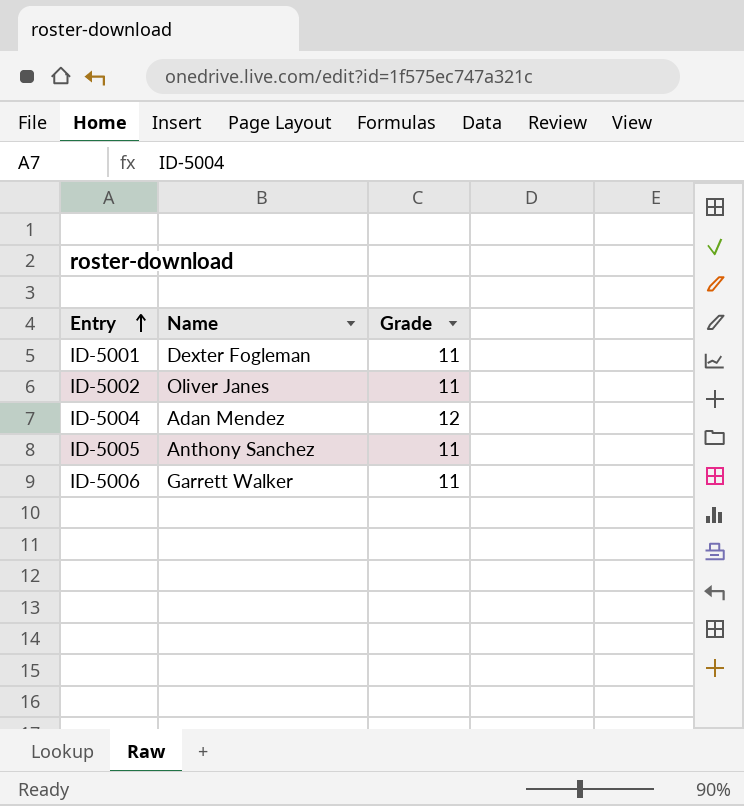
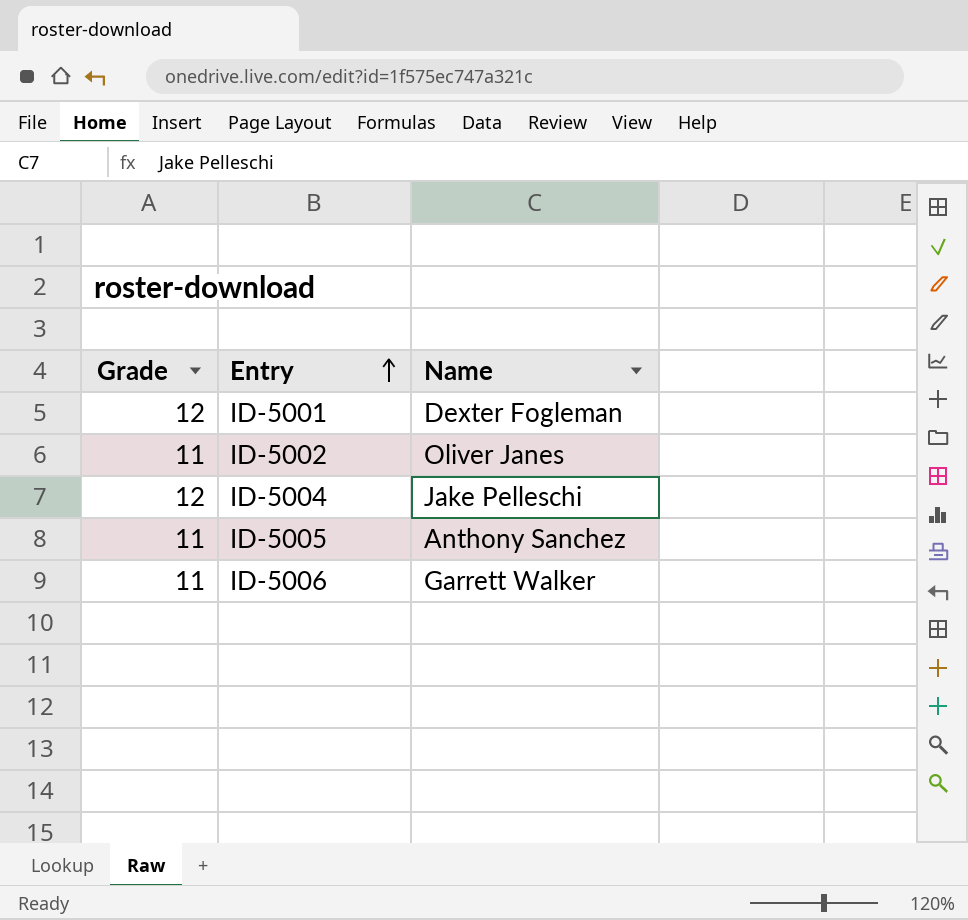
column Grade | position: 3 -> 1
ID-5001 | Grade: 11 -> 12
ID-5004 | Name: Adan Mendez -> Jake Pelleschi

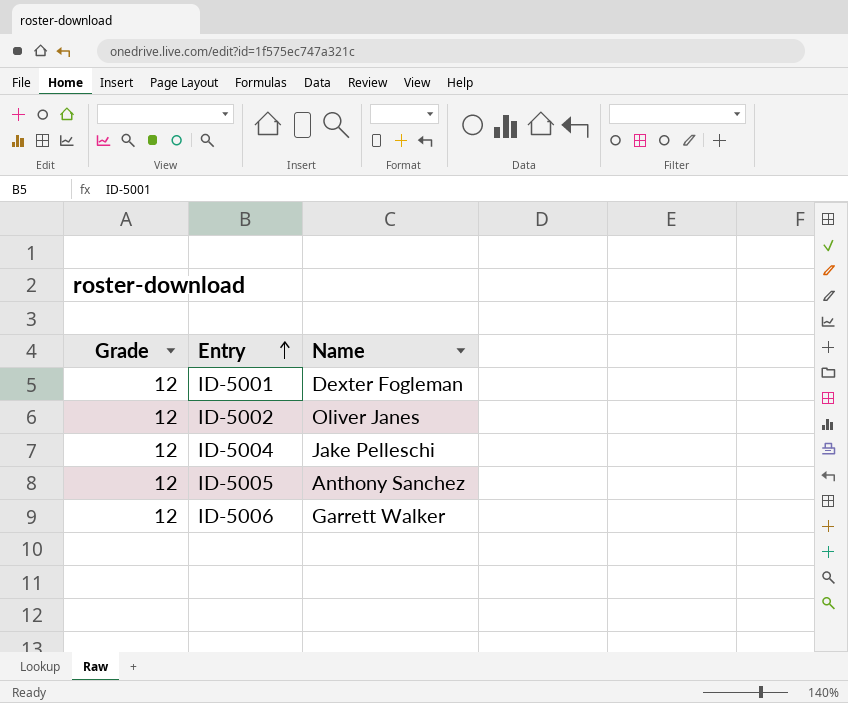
ID-5002 | Grade: 11 -> 12
ID-5005 | Grade: 11 -> 12
ID-5006 | Grade: 11 -> 12

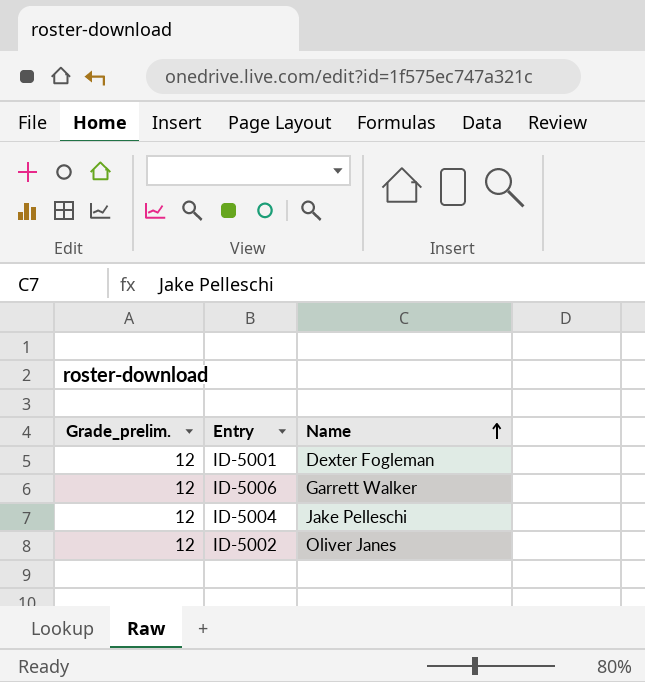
row order: Entry ascending -> Name ascending
column name: Grade -> Grade_prelim.
row ID-5005: 12 | Anthony Sanchez -> none

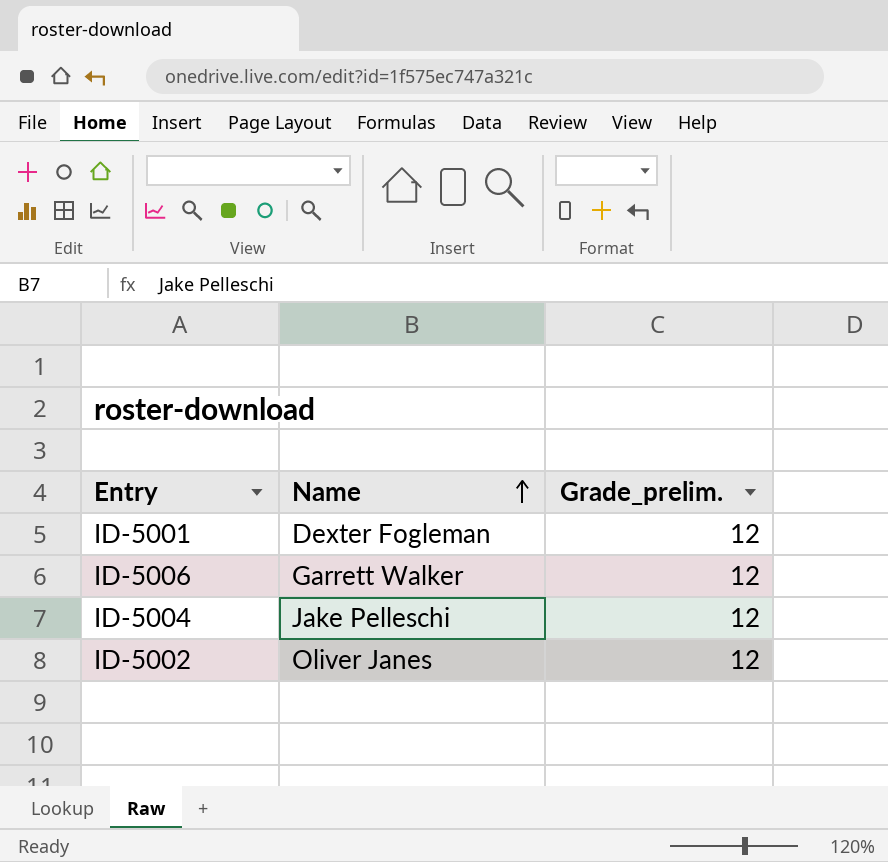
column Grade_prelim. | position: 1 -> 3

